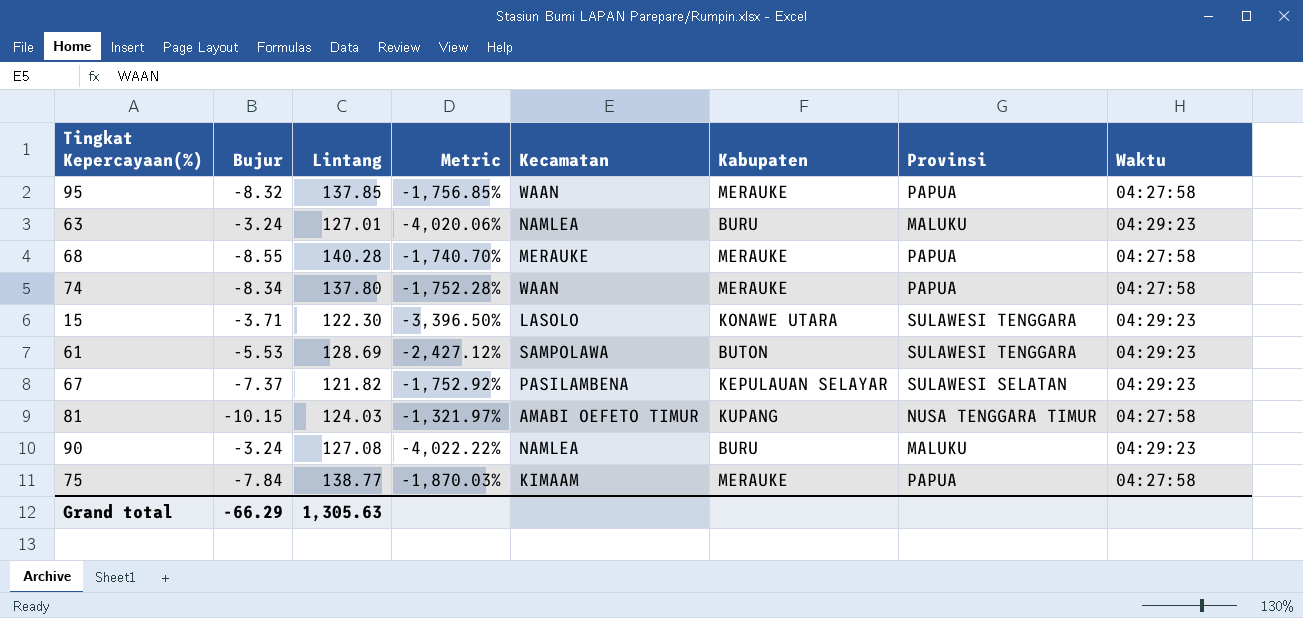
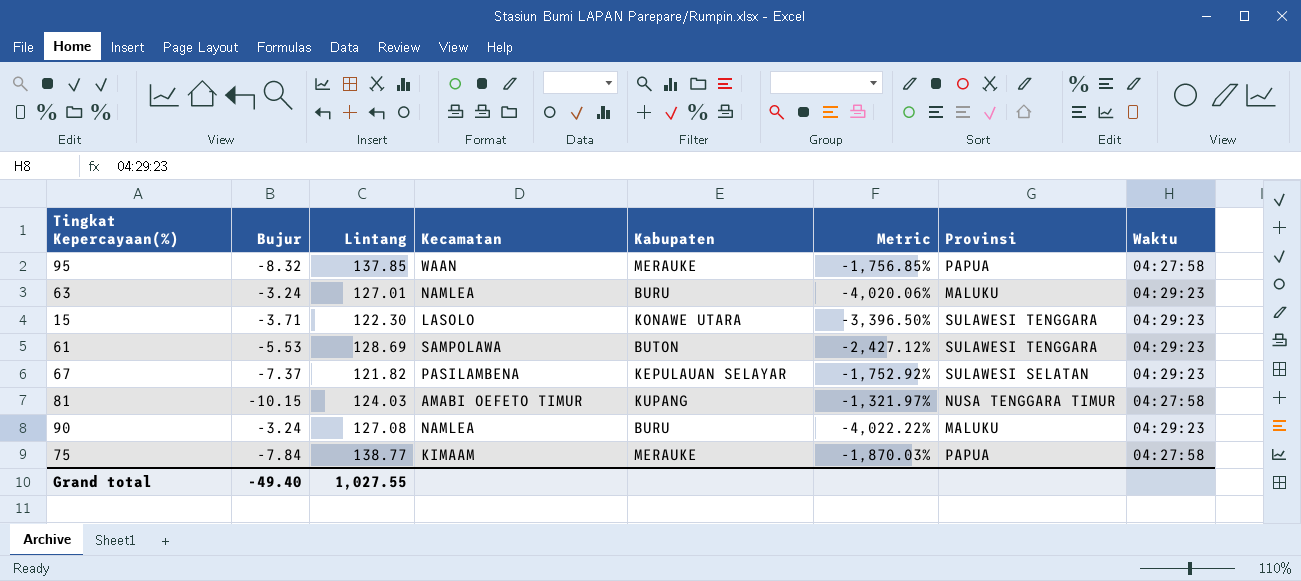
column Metric | position: 4 -> 6
row 68: -8.55 | 140.28 | -1,740.70% | MERAUKE | MERAUKE | PAPUA | 04:27:58 -> none
row 74: -8.34 | 137.80 | -1,752.28% | WAAN | MERAUKE | PAPUA | 04:27:58 -> none
Grand total | Bujur: -66.29 -> -49.40
Grand total | Lintang: 1,305.63 -> 1,027.55

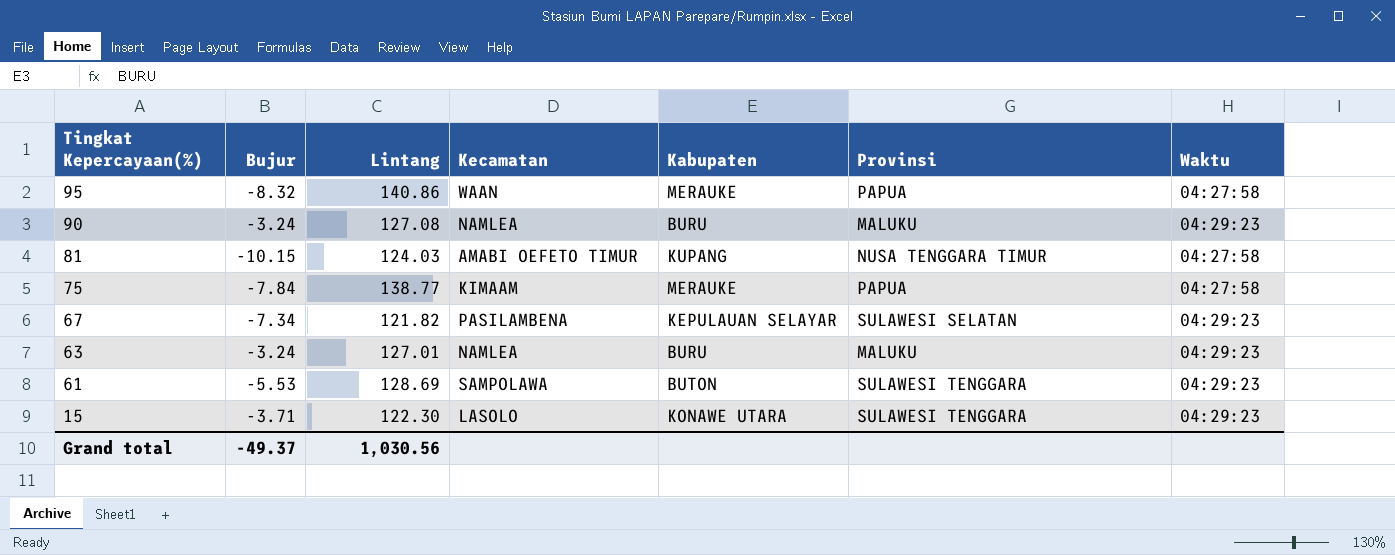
row order: none -> Tingkat Kepercayaan(%) descending
column Metric | formula: ([Lintang] - [Bujur]) / [Bujur] -> none
95 | Lintang: 137.85 -> 140.86
67 | Bujur: -7.37 -> -7.34
Grand total | Bujur: -49.40 -> -49.37
Grand total | Lintang: 1,027.55 -> 1,030.56

